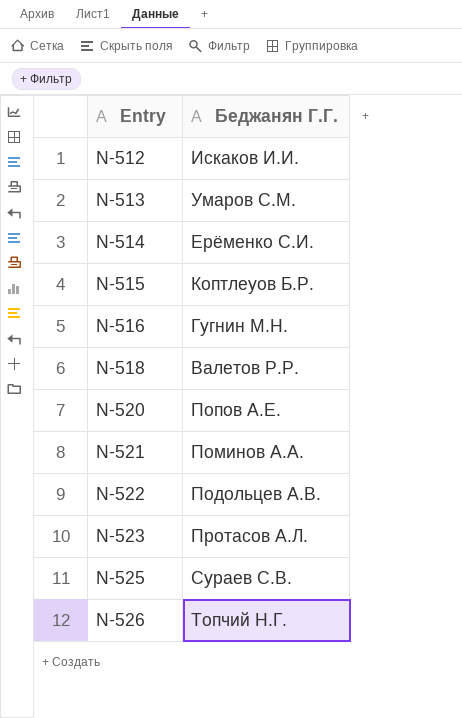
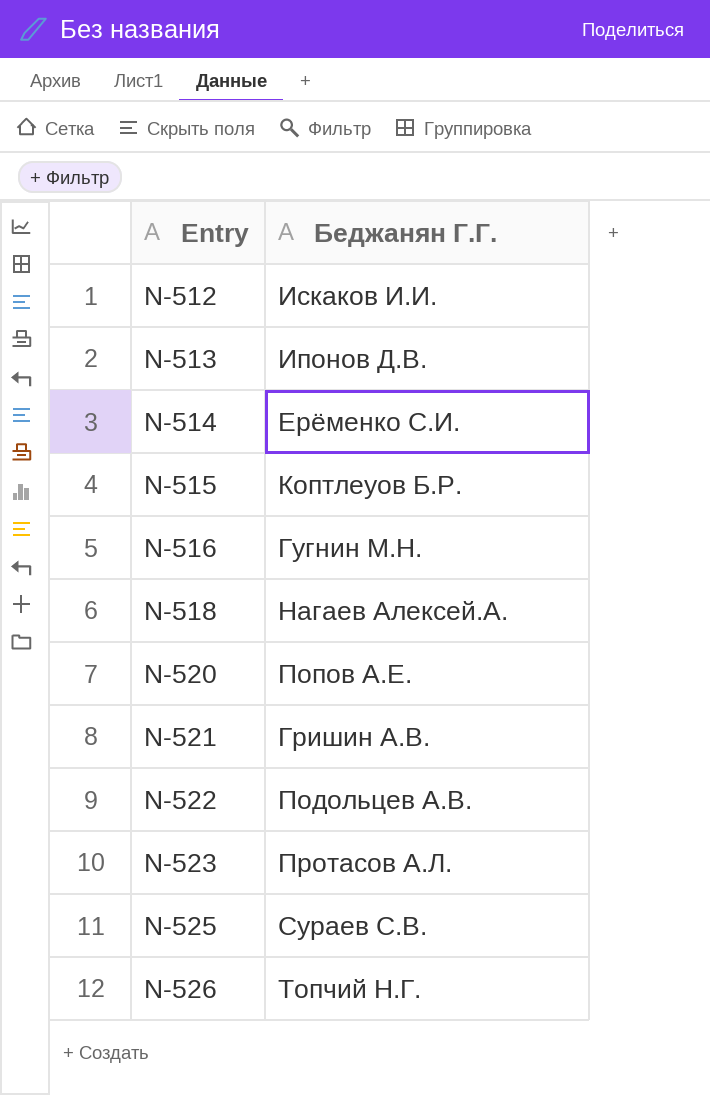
N-513 | Беджанян Г.Г.: Умаров С.М. -> Ипонов Д.В.
N-518 | Беджанян Г.Г.: Валетов Р.Р. -> Нагаев Алексей.А.
N-521 | Беджанян Г.Г.: Поминов А.А. -> Гришин А.В.

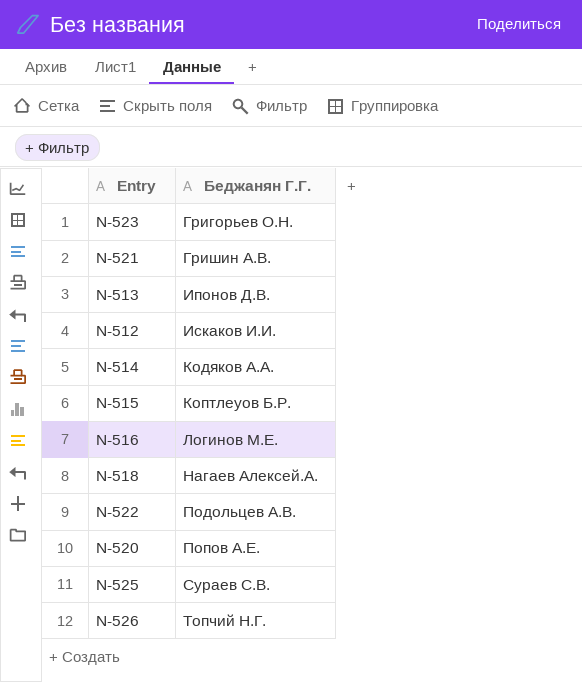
row order: Entry ascending -> Беджанян Г.Г. ascending
N-523 | Беджанян Г.Г.: Протасов А.Л. -> Григорьев О.Н.
N-514 | Беджанян Г.Г.: Ерёменко С.И. -> Кодяков А.А.
N-516 | Беджанян Г.Г.: Гугнин М.Н. -> Логинов М.Е.

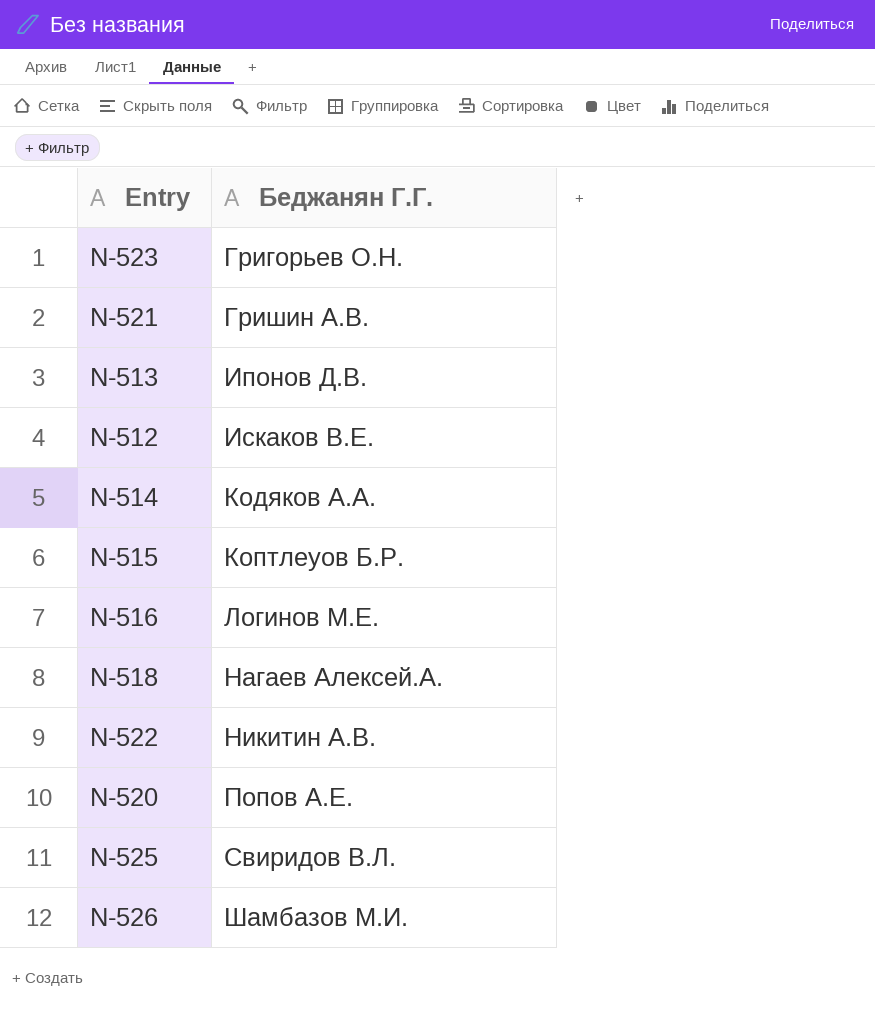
N-512 | Беджанян Г.Г.: Искаков И.И. -> Искаков В.Е.
N-522 | Беджанян Г.Г.: Подольцев А.В. -> Никитин А.В.
N-525 | Беджанян Г.Г.: Сураев С.В. -> Свиридов В.Л.
N-526 | Беджанян Г.Г.: Топчий Н.Г. -> Шамбазов М.И.

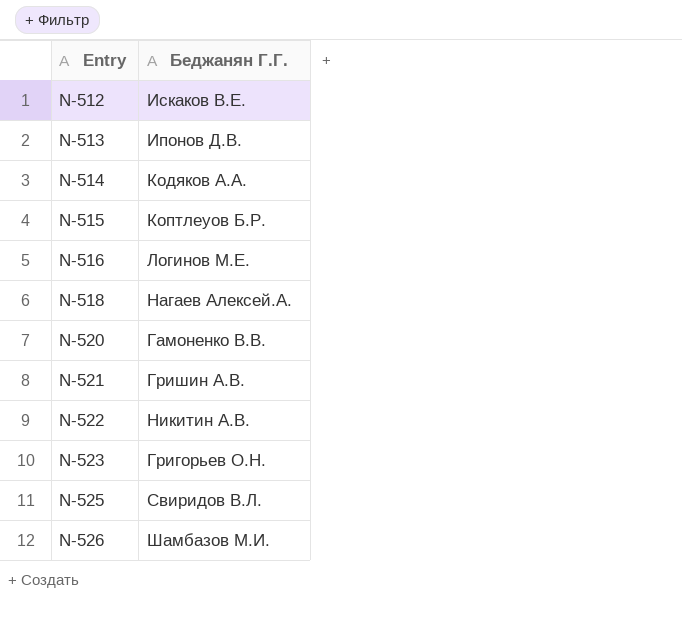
row order: Беджанян Г.Г. ascending -> Entry ascending
N-520 | Беджанян Г.Г.: Попов А.Е. -> Гамоненко В.В.

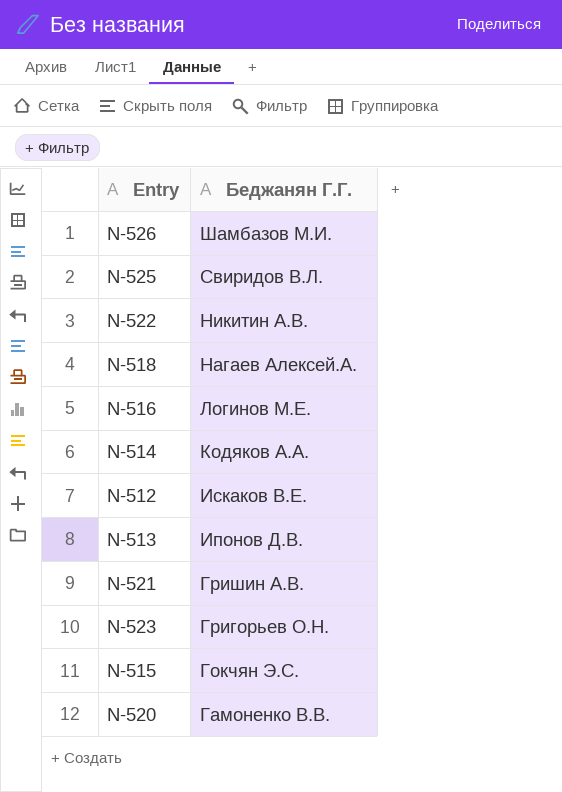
row order: Entry ascending -> Беджанян Г.Г. descending
N-515 | Беджанян Г.Г.: Коптлеуов Б.Р. -> Гокчян Э.С.

